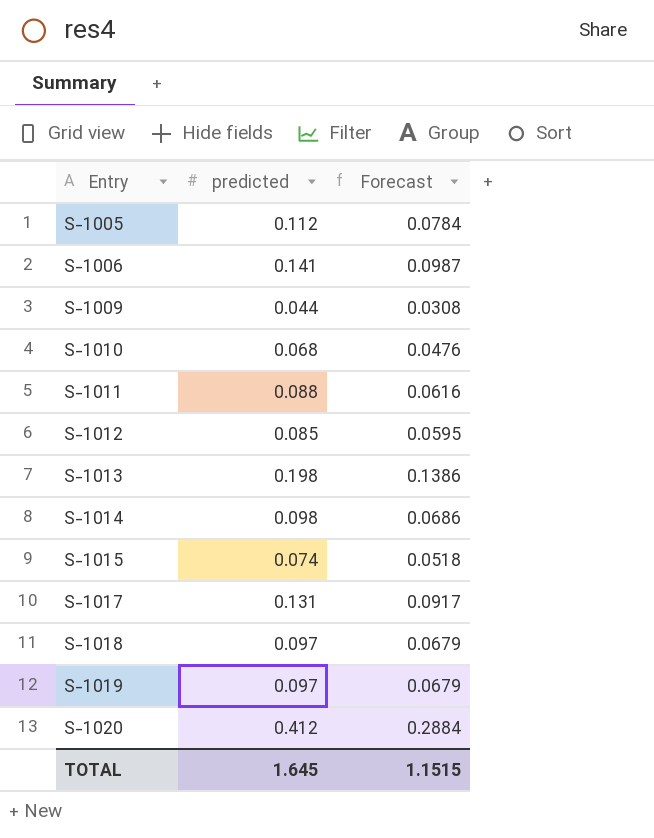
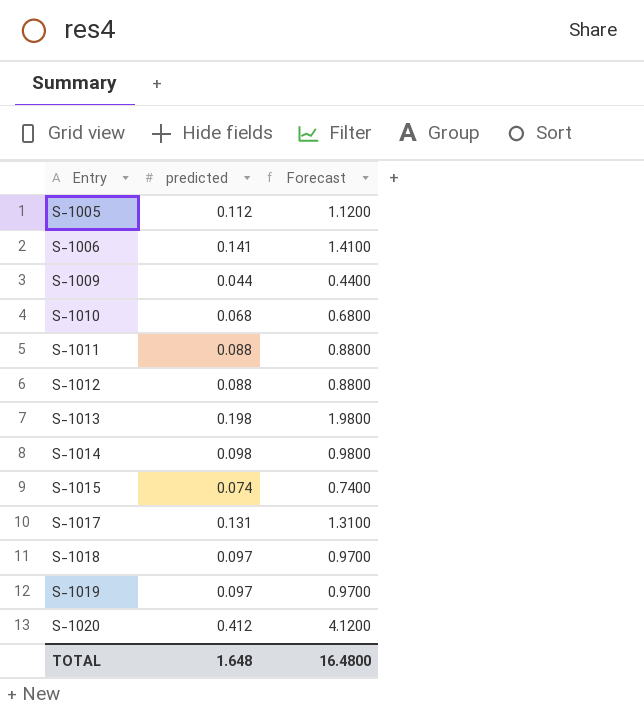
column Forecast | formula: [predicted] * 0.7 -> [predicted] * 10
S-1012 | predicted: 0.085 -> 0.088
TOTAL | predicted: 1.645 -> 1.648
TOTAL | Forecast: 1.1515 -> 16.4800

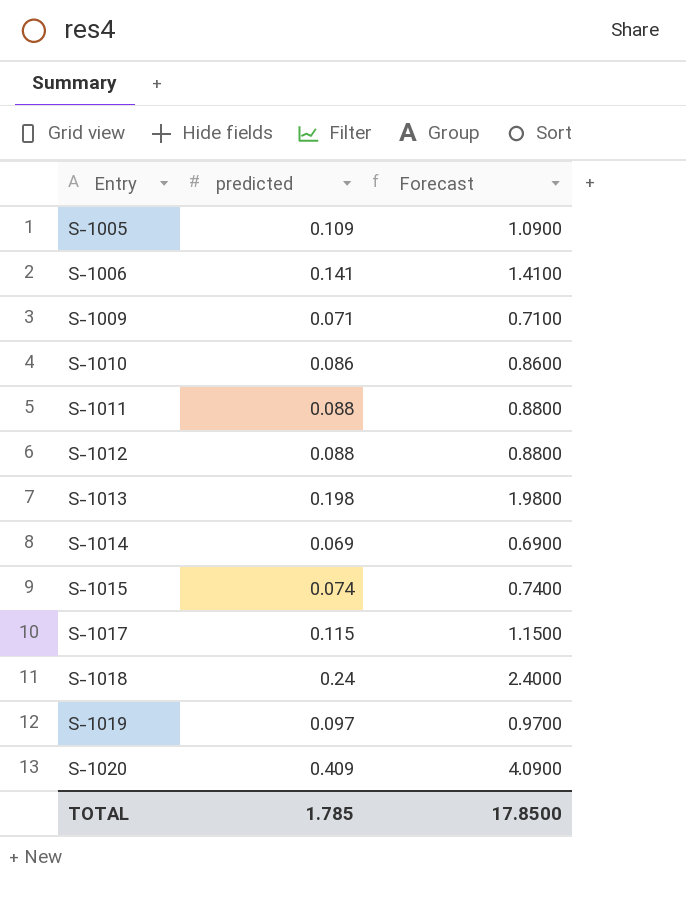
S-1005 | predicted: 0.112 -> 0.109
S-1005 | Forecast: 1.1200 -> 1.0900
S-1009 | predicted: 0.044 -> 0.071
S-1009 | Forecast: 0.4400 -> 0.7100
S-1010 | predicted: 0.068 -> 0.086
S-1010 | Forecast: 0.6800 -> 0.8600
S-1014 | predicted: 0.098 -> 0.069
S-1014 | Forecast: 0.9800 -> 0.6900
S-1017 | predicted: 0.131 -> 0.115
S-1017 | Forecast: 1.3100 -> 1.1500
S-1018 | predicted: 0.097 -> 0.24
S-1018 | Forecast: 0.9700 -> 2.4000
S-1020 | predicted: 0.412 -> 0.409
S-1020 | Forecast: 4.1200 -> 4.0900
TOTAL | predicted: 1.648 -> 1.785
TOTAL | Forecast: 16.4800 -> 17.8500

